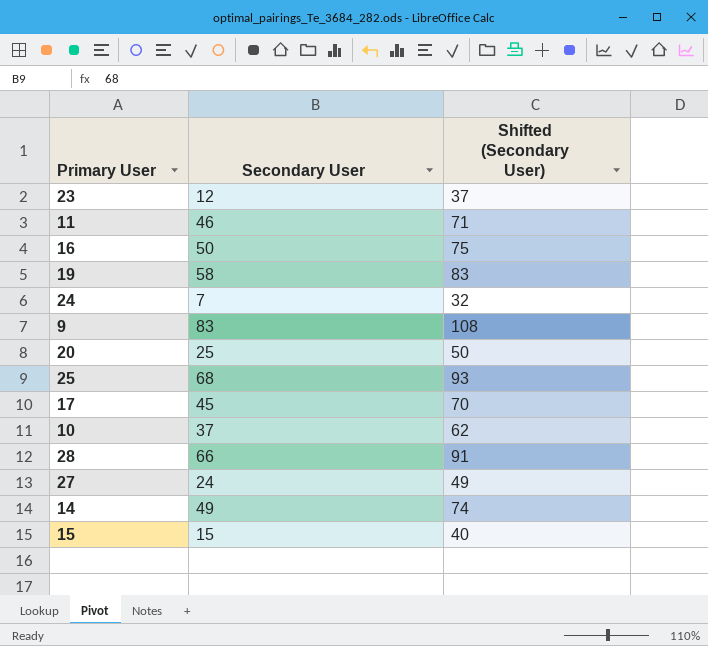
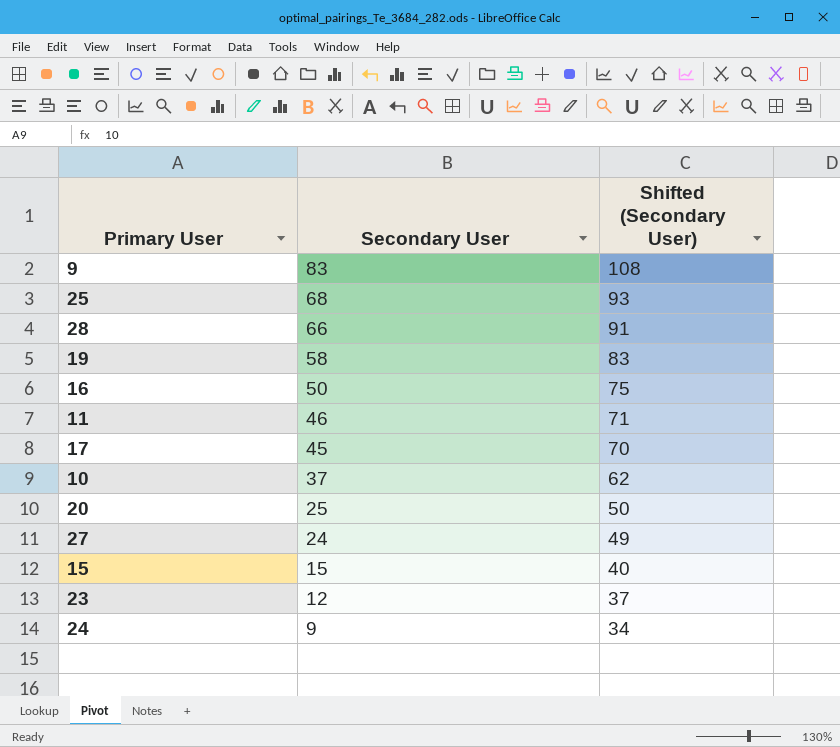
row order: none -> Secondary User descending
row 14: 49 | 74 -> none
24 | Secondary User: 7 -> 9
24 | Shifted (Secondary User): 32 -> 34

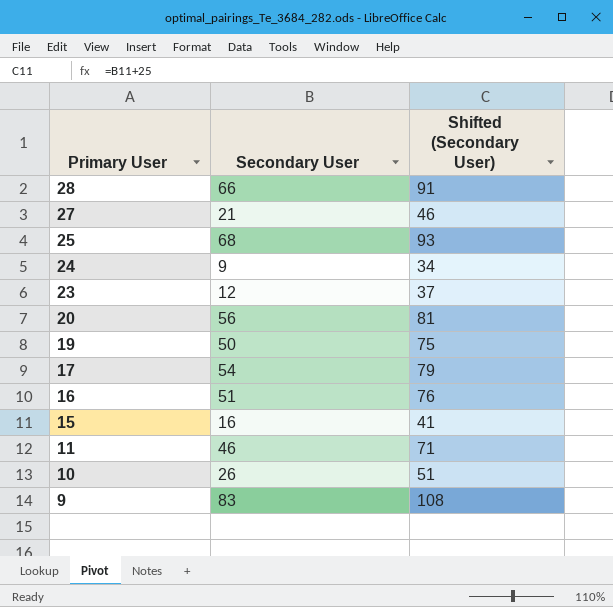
row order: Secondary User descending -> Primary User descending
27 | Secondary User: 24 -> 21
27 | Shifted (Secondary User): 49 -> 46
20 | Secondary User: 25 -> 56
20 | Shifted (Secondary User): 50 -> 81
19 | Secondary User: 58 -> 50
19 | Shifted (Secondary User): 83 -> 75
17 | Secondary User: 45 -> 54
17 | Shifted (Secondary User): 70 -> 79
16 | Secondary User: 50 -> 51
16 | Shifted (Secondary User): 75 -> 76
15 | Secondary User: 15 -> 16
15 | Shifted (Secondary User): 40 -> 41
10 | Secondary User: 37 -> 26
10 | Shifted (Secondary User): 62 -> 51

